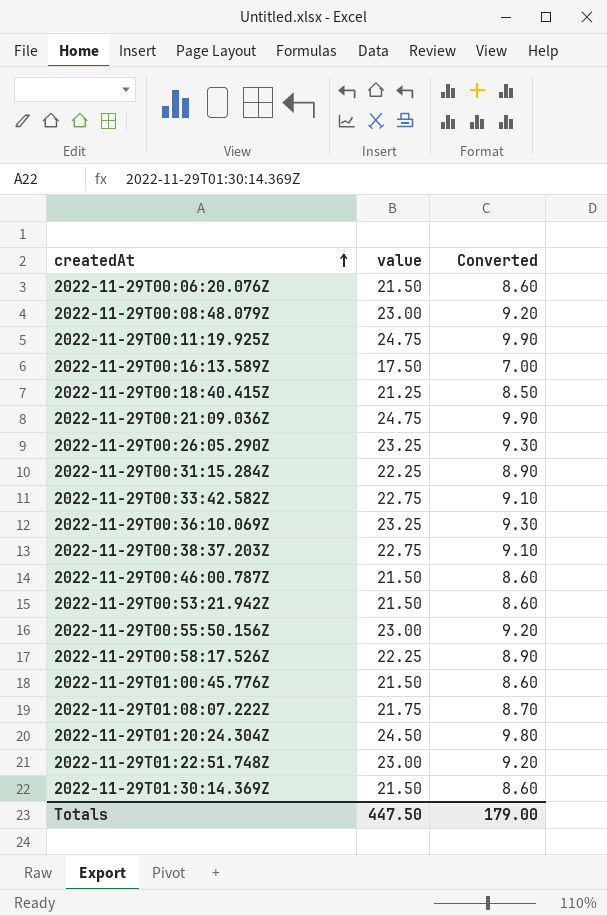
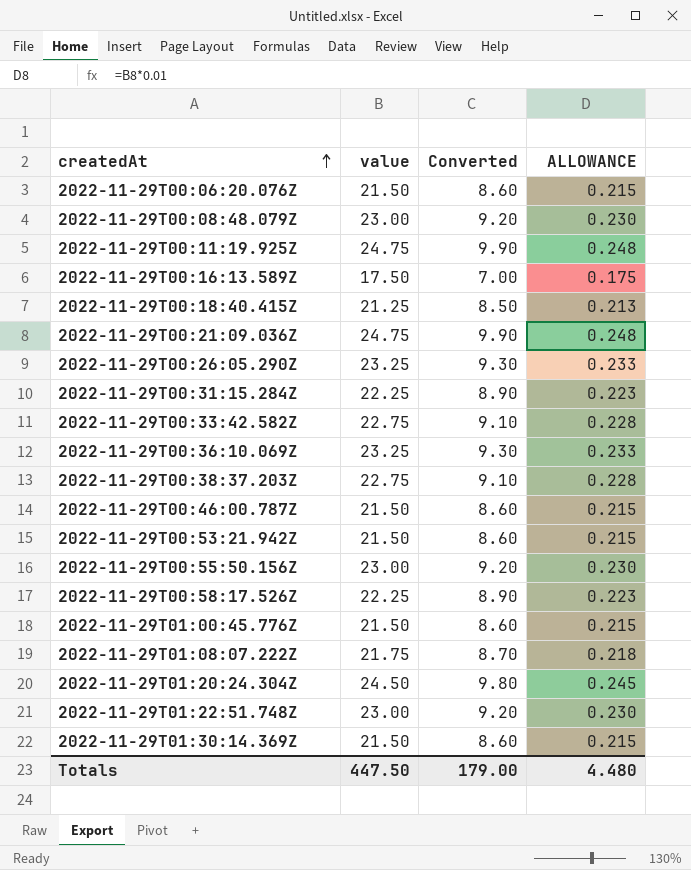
column ALLOWANCE | formula: none -> [value] * 0.01

